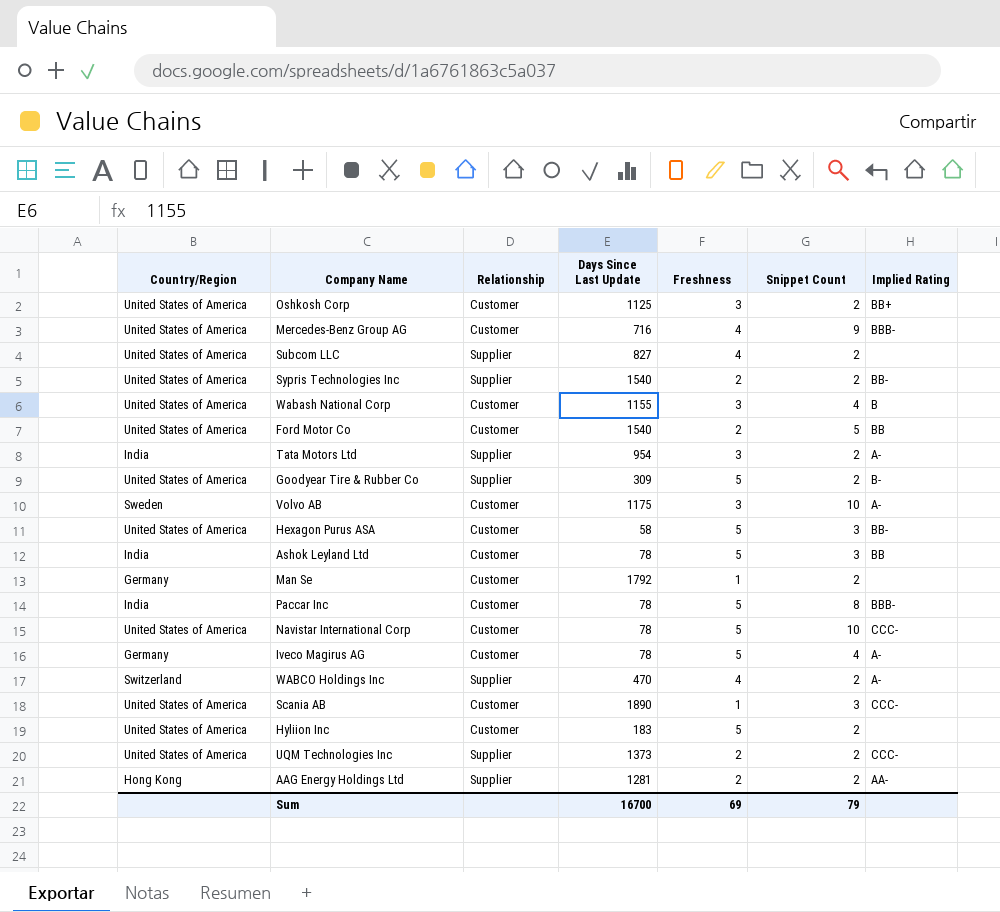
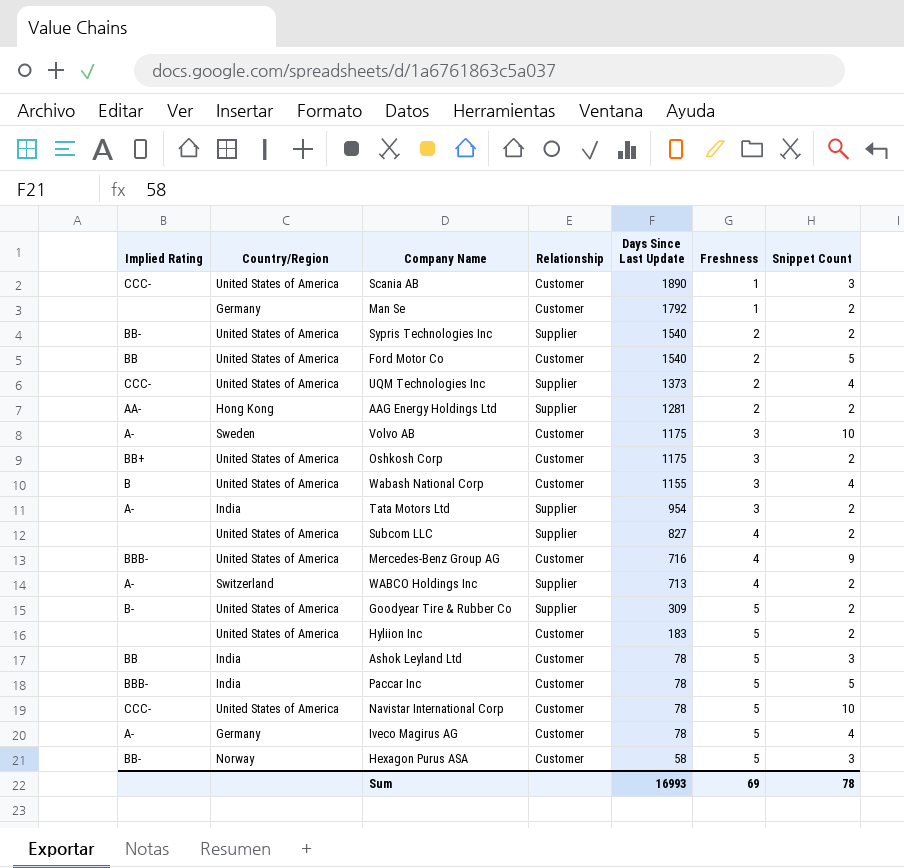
row order: none -> Days Since Last Update descending
column Implied Rating | position: 7 -> 1
UQM Technologies Inc | Snippet Count: 2 -> 4
Oshkosh Corp | Days Since Last Update: 1125 -> 1175
WABCO Holdings Inc | Days Since Last Update: 470 -> 713
Paccar Inc | Snippet Count: 8 -> 5
Hexagon Purus ASA | Country/Region: United States of America -> Norway
Sum | Days Since Last Update: 16700 -> 16993
Sum | Snippet Count: 79 -> 78

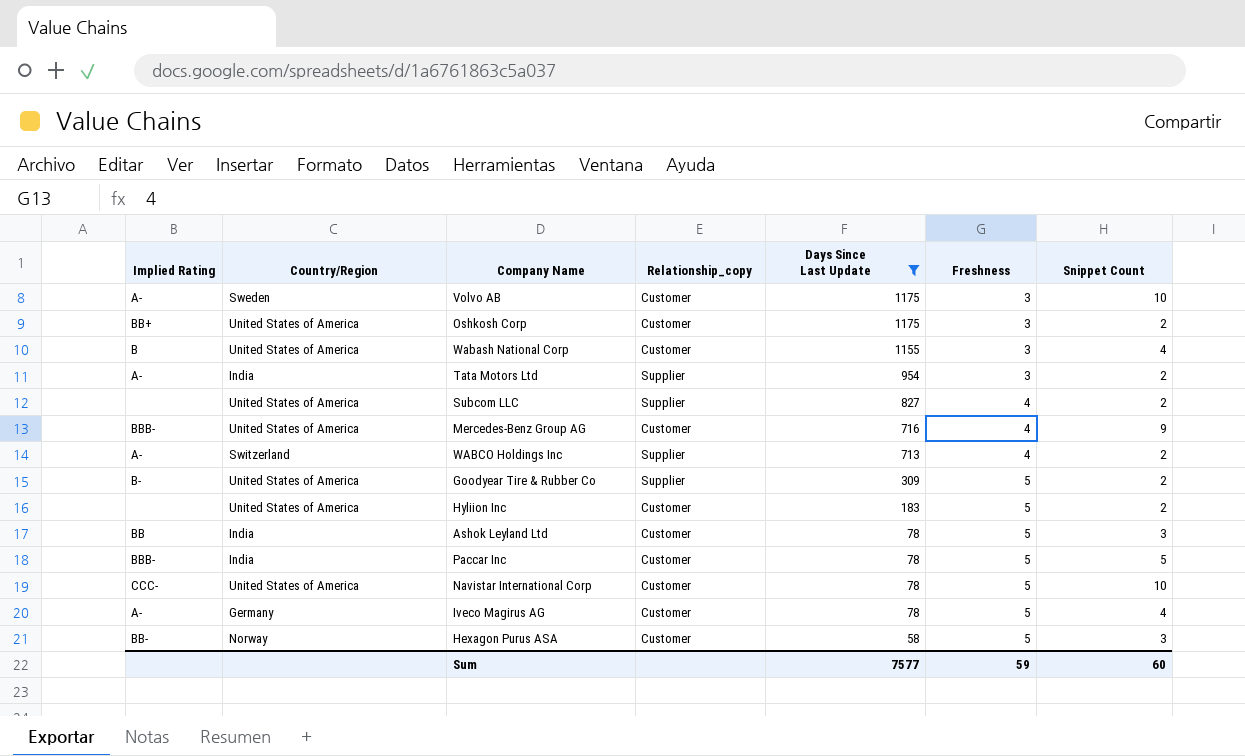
filter: none -> Days Since Last Update <= 1175
column name: Relationship -> Relationship_copy
Sum | Days Since Last Update: 16993 -> 7577
Sum | Freshness: 69 -> 59
Sum | Snippet Count: 78 -> 60

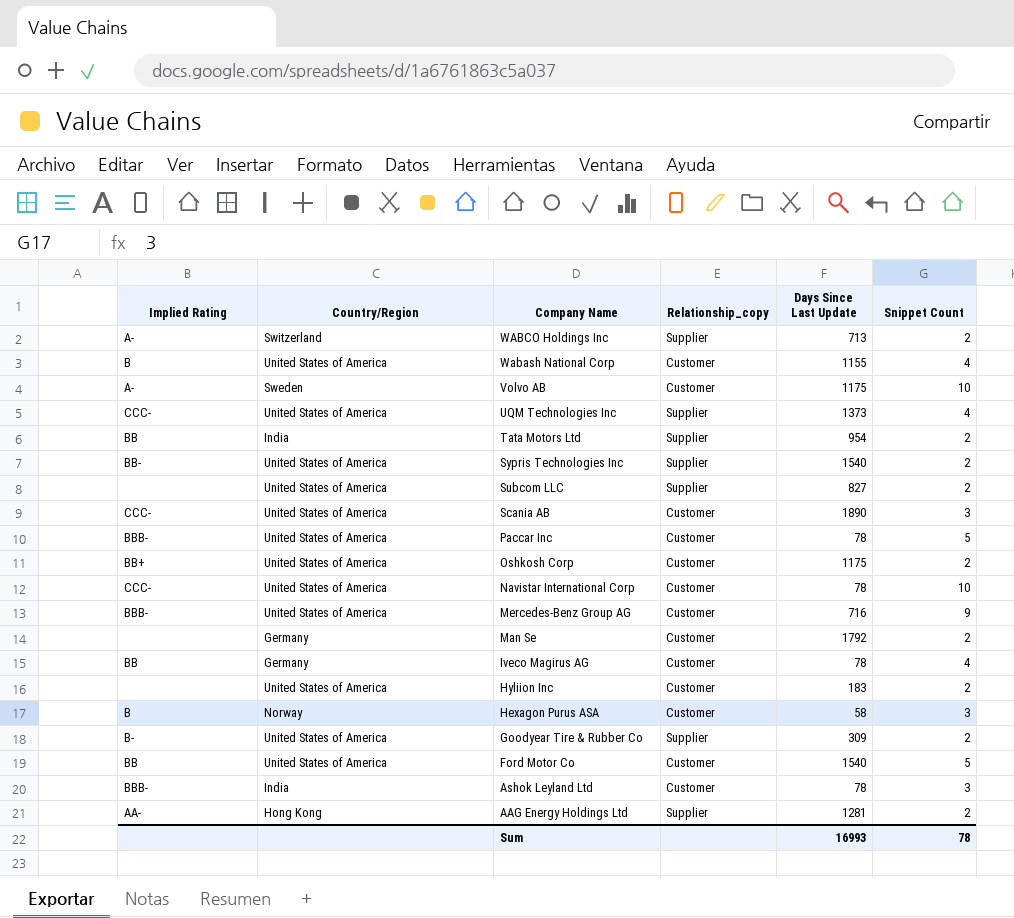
filter: Days Since Last Update <= 1175 -> none
row order: Days Since Last Update descending -> Company Name descending
column Freshness | position: 6 -> none
Tata Motors Ltd | Implied Rating: A- -> BB
Paccar Inc | Country/Region: India -> United States of America
Iveco Magirus AG | Implied Rating: A- -> BB
Hexagon Purus ASA | Implied Rating: BB- -> B
Ashok Leyland Ltd | Implied Rating: BB -> BBB-
Sum | Days Since Last Update: 7577 -> 16993
Sum | Snippet Count: 60 -> 78

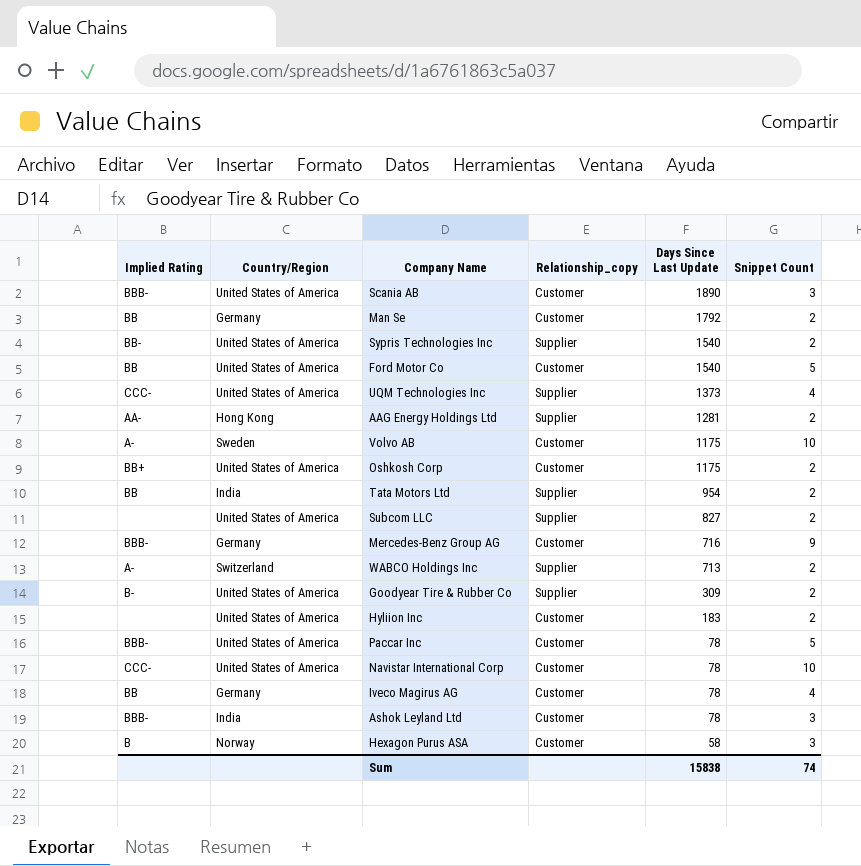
row order: Company Name descending -> Days Since Last Update descending
row Wabash National Corp: B | United States of America | Customer | 1155 | 4 -> none
Scania AB | Implied Rating: CCC- -> BBB-
Man Se | Implied Rating: none -> BB
Mercedes-Benz Group AG | Country/Region: United States of America -> Germany
Sum | Days Since Last Update: 16993 -> 15838
Sum | Snippet Count: 78 -> 74

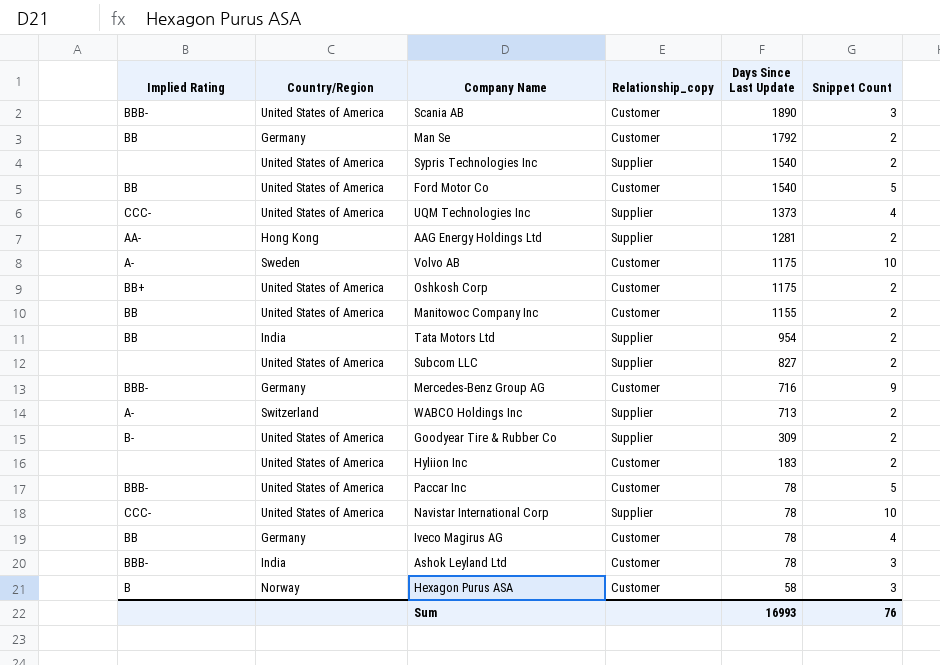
Sypris Technologies Inc | Implied Rating: BB- -> none
row Manitowoc Company Inc: none -> BB | United States of America | Customer | 1155 | 2
Navistar International Corp | Relationship_copy: Customer -> Supplier
Sum | Days Since Last Update: 15838 -> 16993
Sum | Snippet Count: 74 -> 76

